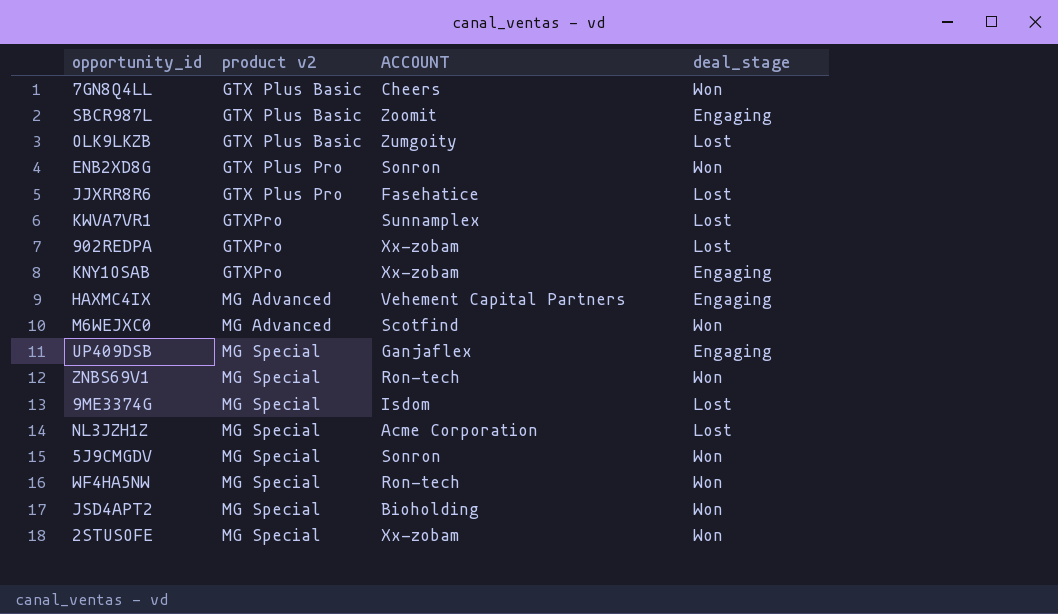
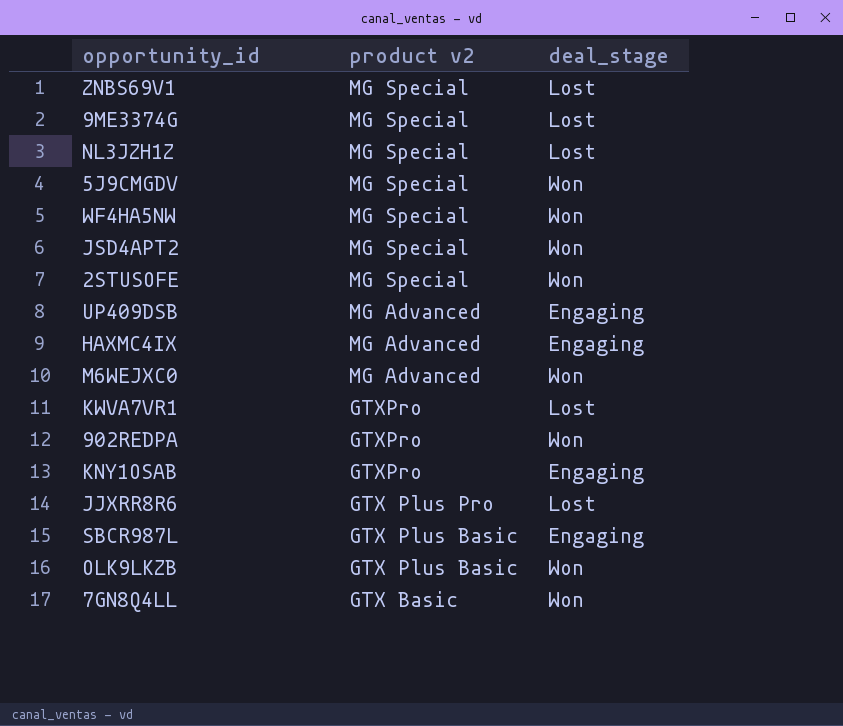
row order: product v2 ascending -> product v2 descending
column ACCOUNT | position: 3 -> none
row ENB2XD8G: GTX Plus Pro | Sonron | Won -> none
ZNBS69V1 | deal_stage: Won -> Lost
UP409DSB | product v2: MG Special -> MG Advanced
902REDPA | deal_stage: Lost -> Won
OLK9LKZB | deal_stage: Lost -> Won
7GN8Q4LL | product v2: GTX Plus Basic -> GTX Basic

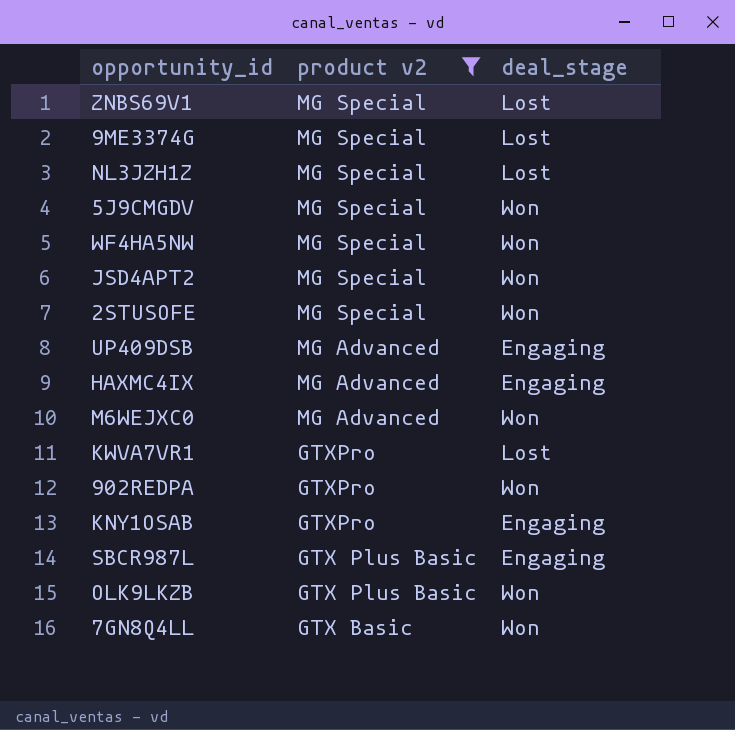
filter: none -> product v2 != GTX Plus Pro

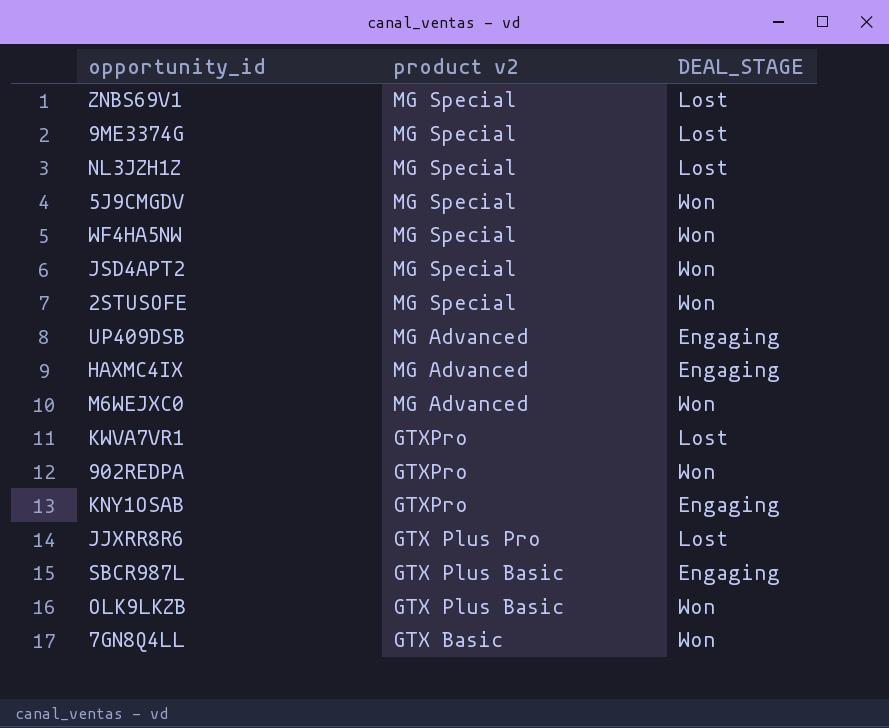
filter: product v2 != GTX Plus Pro -> none
column name: deal_stage -> DEAL_STAGE

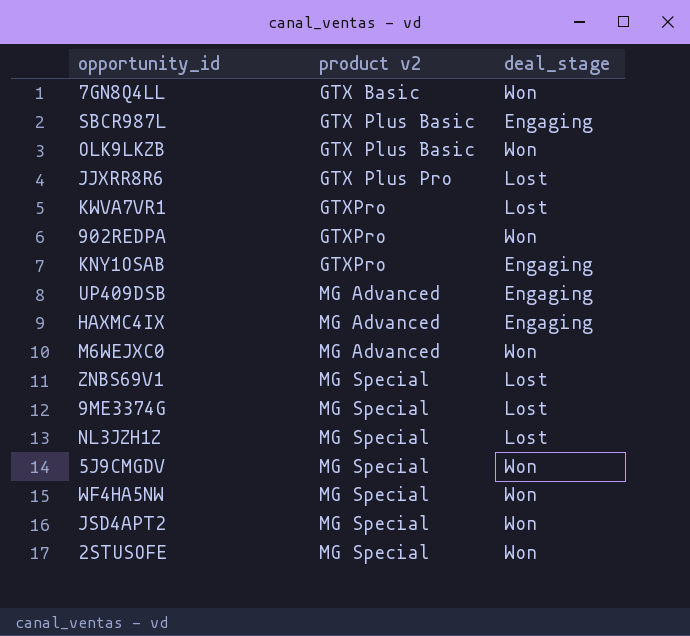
row order: product v2 descending -> product v2 ascending
column name: DEAL_STAGE -> deal_stage

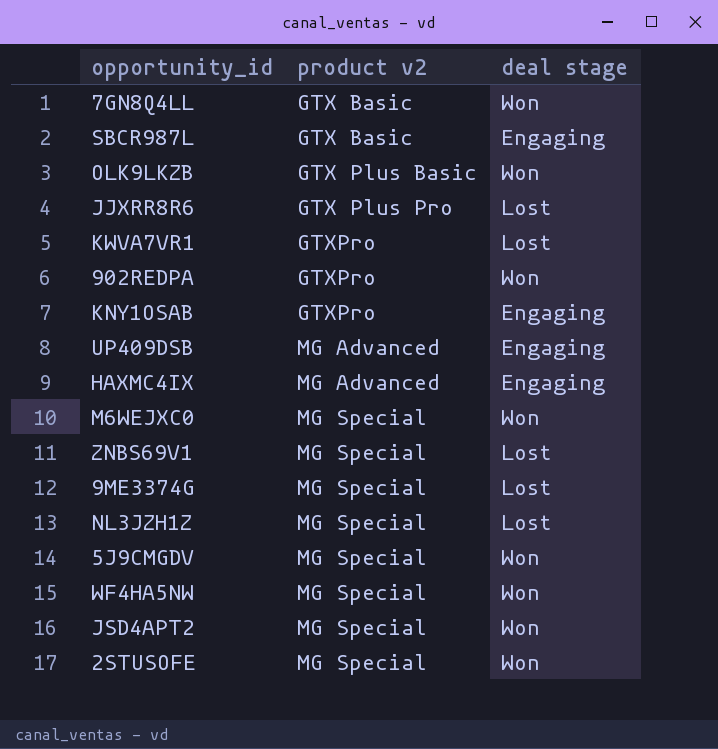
column name: deal_stage -> deal stage
SBCR987L | product v2: GTX Plus Basic -> GTX Basic
M6WEJXC0 | product v2: MG Advanced -> MG Special

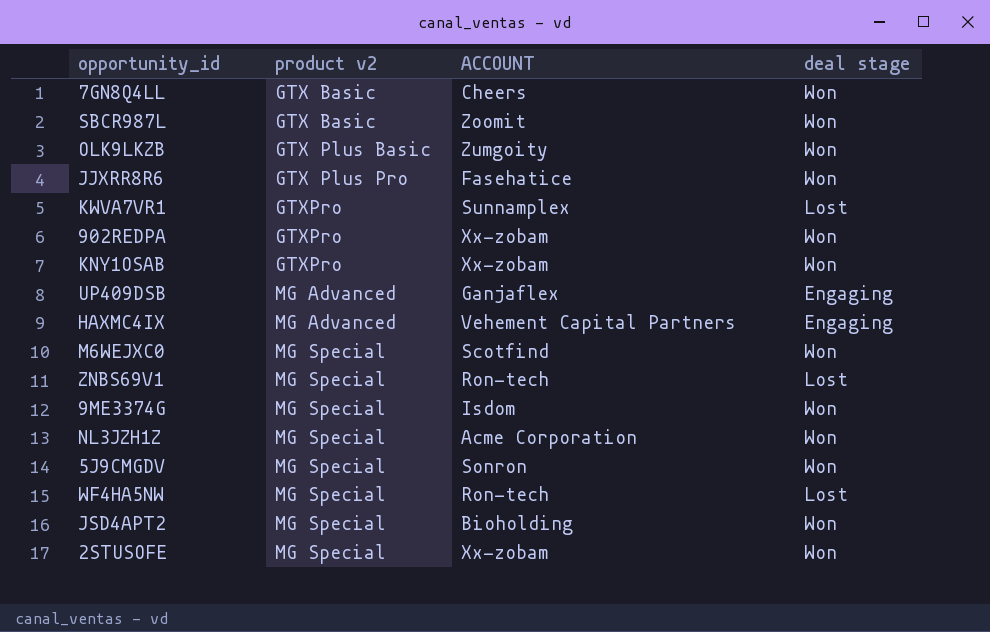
column ACCOUNT | position: none -> 3
SBCR987L | deal stage: Engaging -> Won
JJXRR8R6 | deal stage: Lost -> Won
KNY1OSAB | deal stage: Engaging -> Won
9ME3374G | deal stage: Lost -> Won
NL3JZH1Z | deal stage: Lost -> Won
WF4HA5NW | deal stage: Won -> Lost

